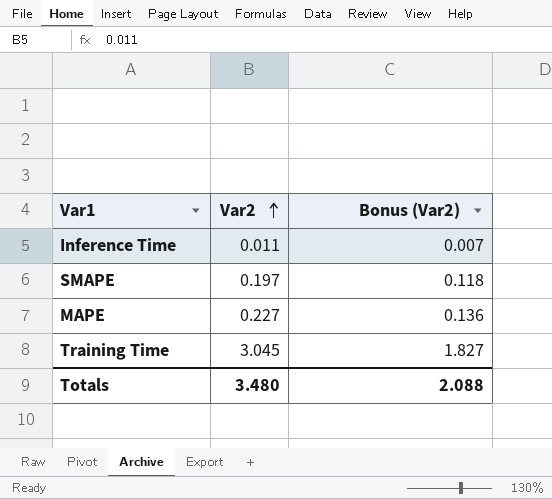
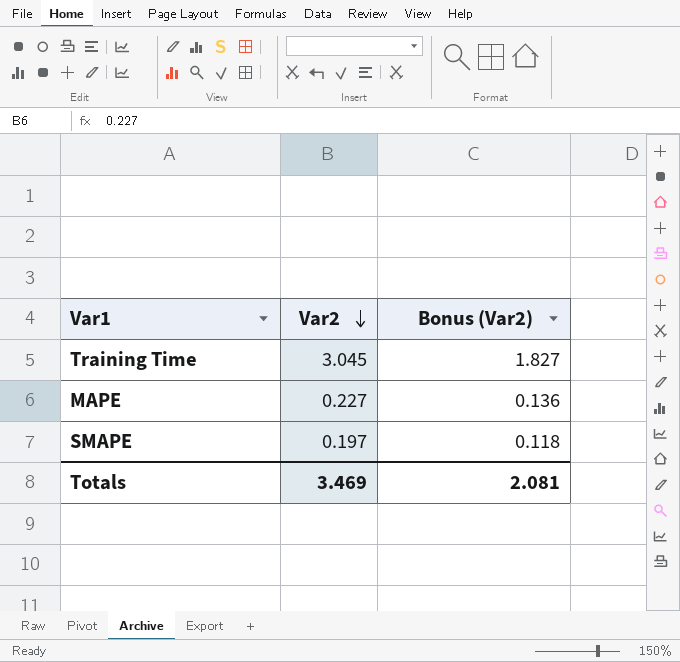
row order: Var2 ascending -> Var2 descending
row Inference Time: 0.011 | 0.007 -> none
Totals | Var2: 3.480 -> 3.469
Totals | Bonus (Var2): 2.088 -> 2.081

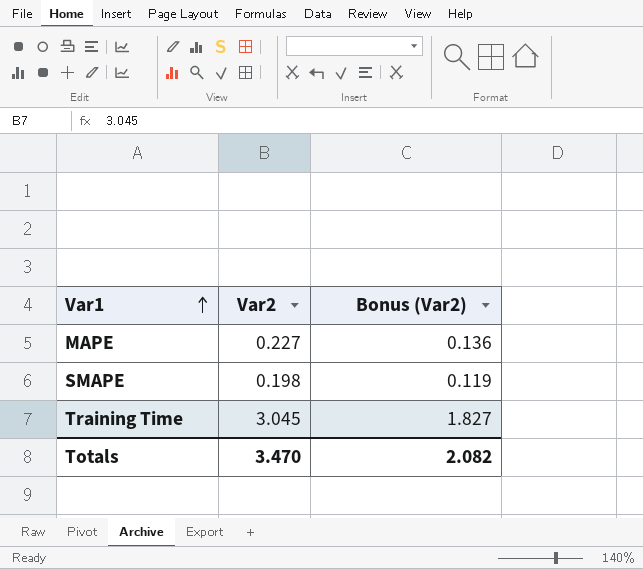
row order: Var2 descending -> Var1 ascending
SMAPE | Var2: 0.197 -> 0.198
SMAPE | Bonus (Var2): 0.118 -> 0.119
Totals | Var2: 3.469 -> 3.470
Totals | Bonus (Var2): 2.081 -> 2.082

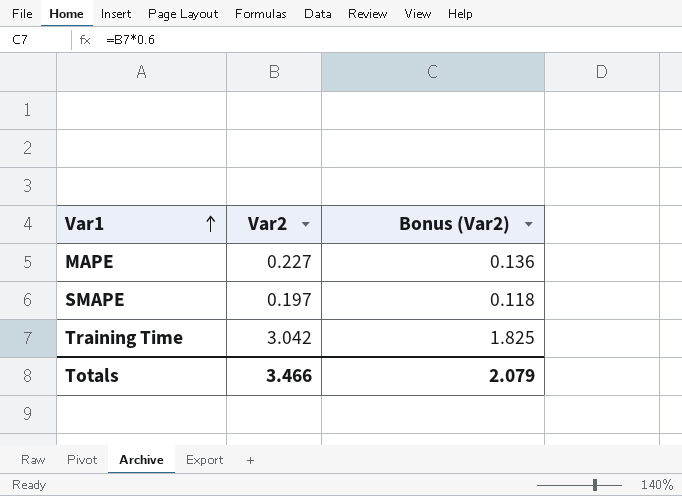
SMAPE | Var2: 0.198 -> 0.197
SMAPE | Bonus (Var2): 0.119 -> 0.118
Training Time | Var2: 3.045 -> 3.042
Training Time | Bonus (Var2): 1.827 -> 1.825
Totals | Var2: 3.470 -> 3.466
Totals | Bonus (Var2): 2.082 -> 2.079

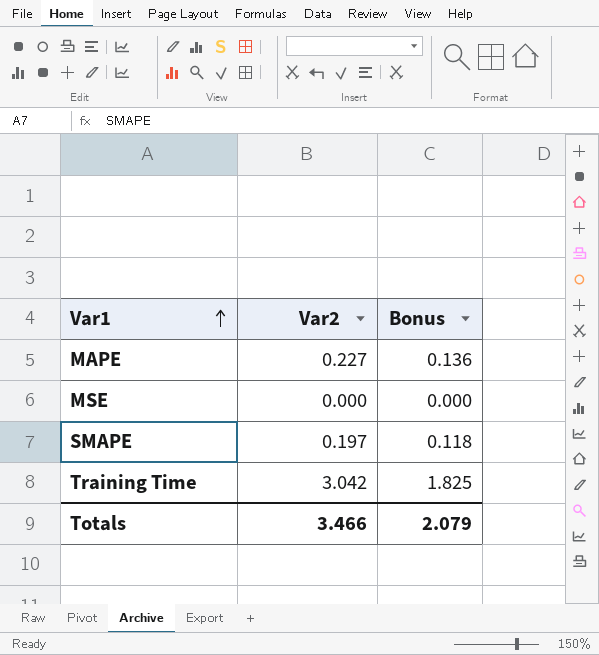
column name: Bonus (Var2) -> Bonus
row MSE: none -> 0.000 | 0.000

